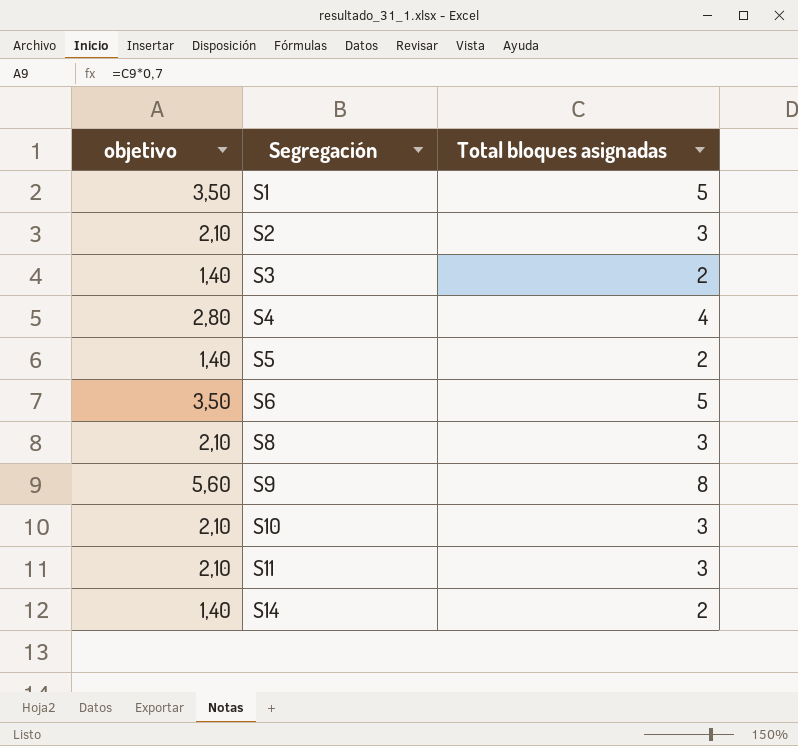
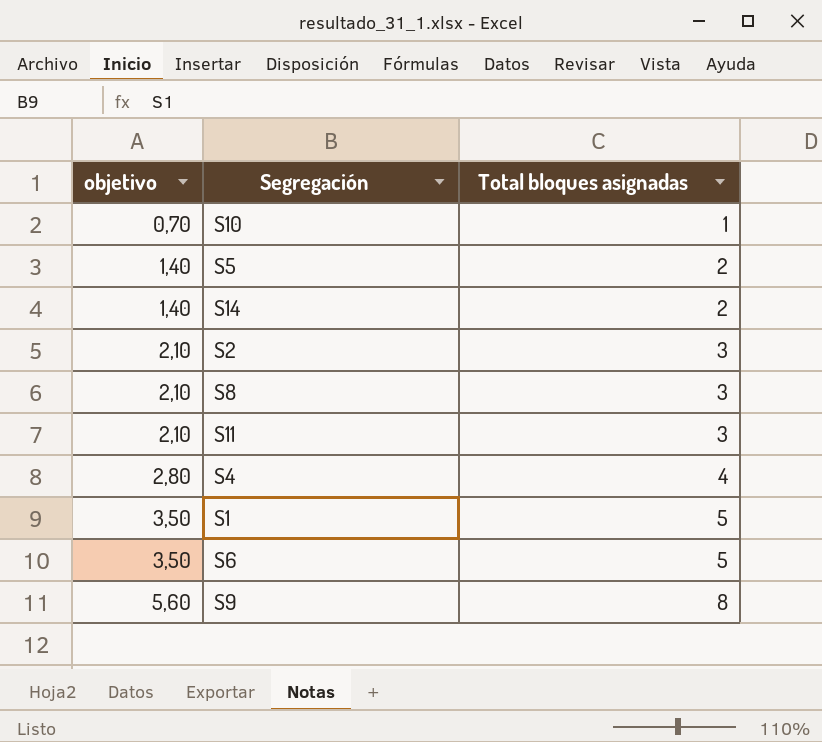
row order: Segregación ascending -> objetivo ascending
row S3: 1,40 | 2 -> none
S10 | objetivo: 2,10 -> 0,70
S10 | Total bloques asignadas: 3 -> 1

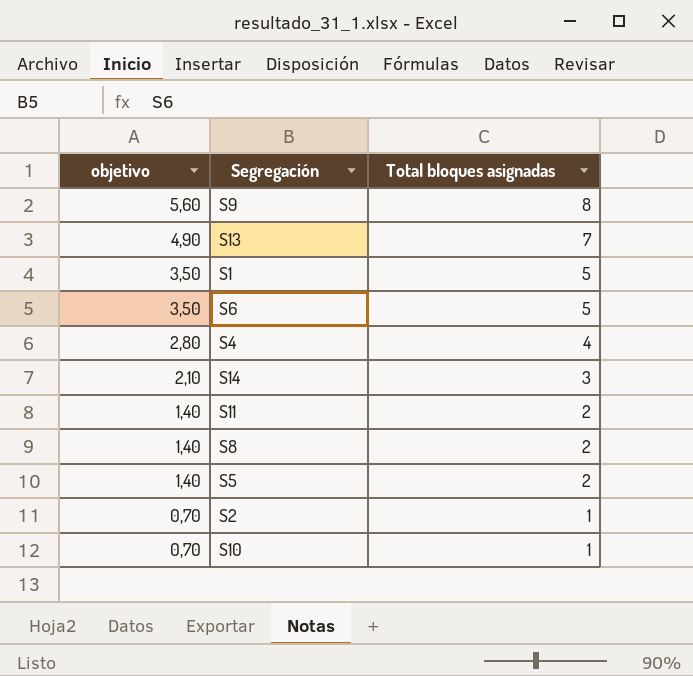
row order: objetivo ascending -> objetivo descending
row S13: none -> 4,90 | 7
S14 | objetivo: 1,40 -> 2,10
S14 | Total bloques asignadas: 2 -> 3
S11 | objetivo: 2,10 -> 1,40
S11 | Total bloques asignadas: 3 -> 2
S8 | objetivo: 2,10 -> 1,40
S8 | Total bloques asignadas: 3 -> 2
S2 | objetivo: 2,10 -> 0,70
S2 | Total bloques asignadas: 3 -> 1

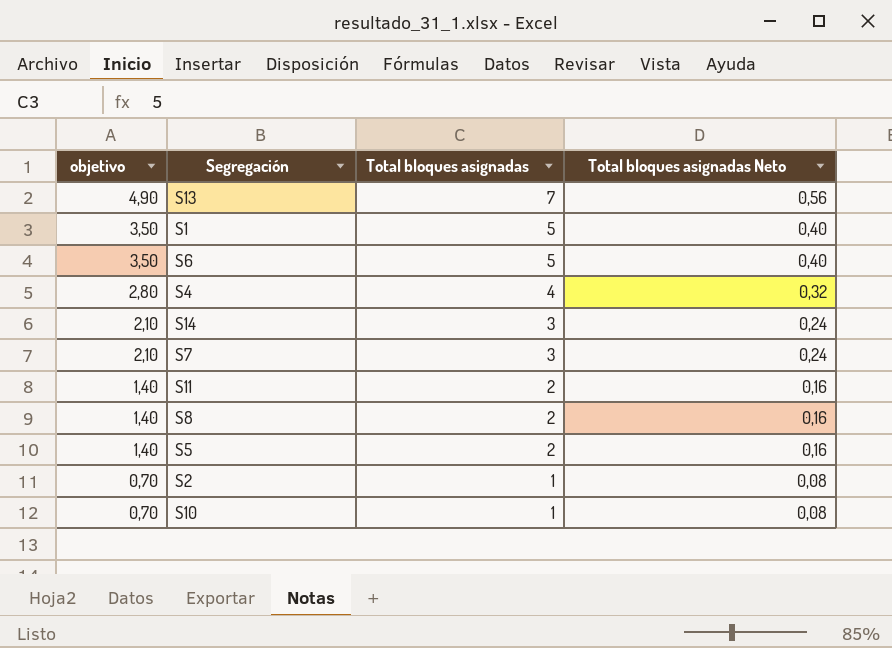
column Total bloques asignadas Neto | formula: none -> [Total bloques asignadas] * 0,08
row S9: 5,60 | 8 -> none
row S7: none -> 2,10 | 3 | 0,24

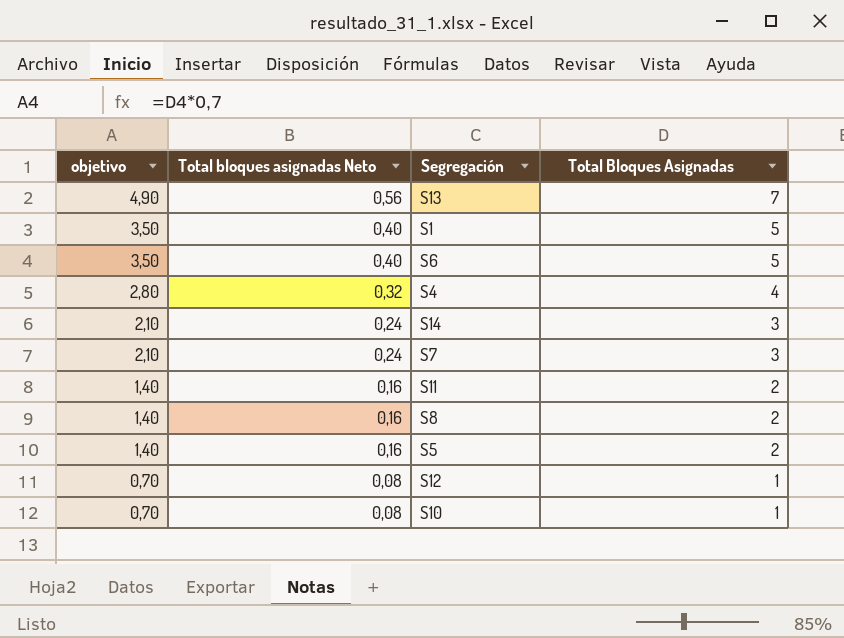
column Total bloques asignadas Neto | position: 4 -> 2
column name: Total bloques asignadas -> Total Bloques Asignadas
row S2: 0,70 | 1 | 0,08 -> none
row S12: none -> 0,70 | 0,08 | 1

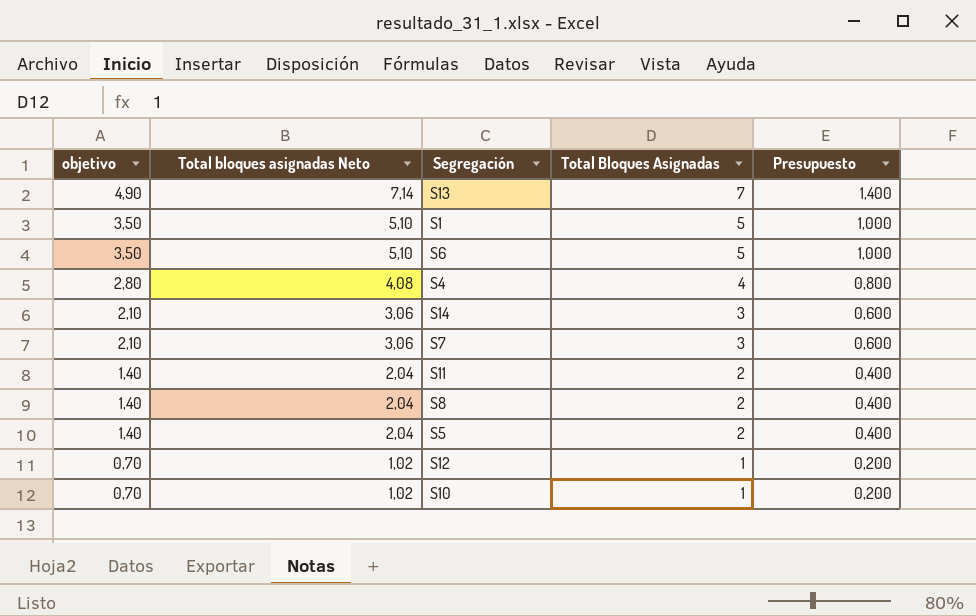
column Total bloques asignadas Neto | formula: [Total Bloques Asignadas] * 0,08 -> [Total Bloques Asignadas] * 1,02
column Presupuesto | formula: none -> [Total Bloques Asignadas] * 0,2

